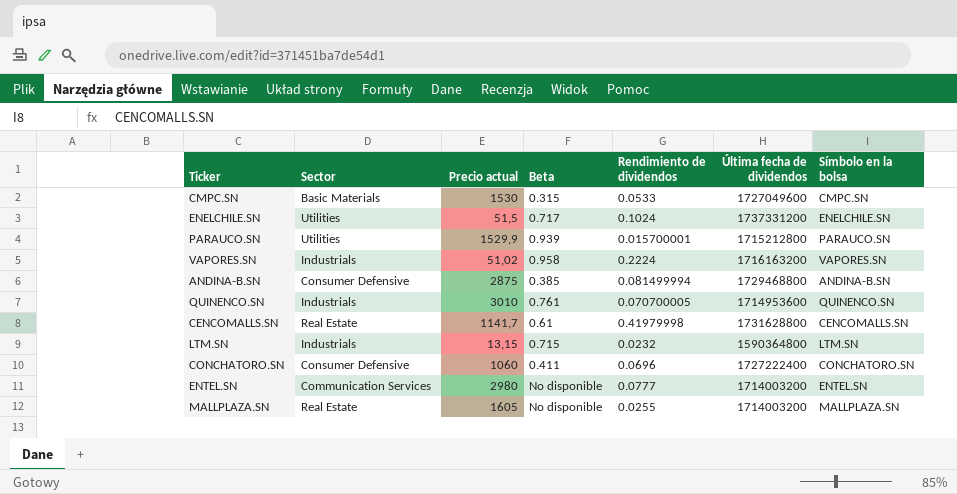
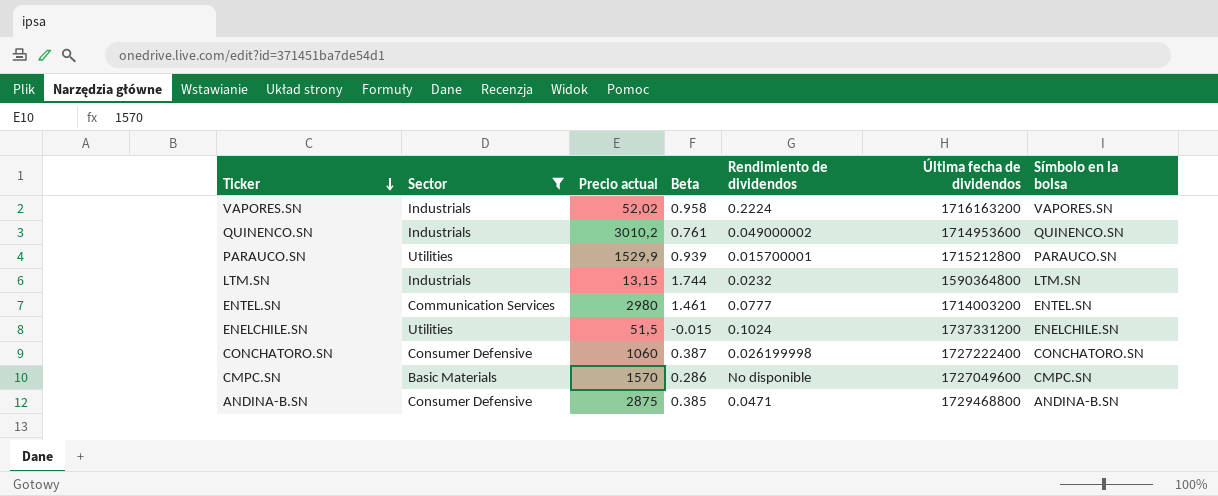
filter: none -> Sector != Real Estate
row order: none -> Ticker descending
VAPORES.SN | Precio actual: 51,02 -> 52,02
QUINENCO.SN | Precio actual: 3010 -> 3010,2
QUINENCO.SN | Rendimiento de dividendos: 0.070700005 -> 0.049000002
LTM.SN | Beta: 0.715 -> 1.744
ENTEL.SN | Beta: No disponible -> 1.461
ENELCHILE.SN | Beta: 0.717 -> -0.015
CONCHATORO.SN | Beta: 0.411 -> 0.387
CONCHATORO.SN | Rendimiento de dividendos: 0.0696 -> 0.026199998
CMPC.SN | Precio actual: 1530 -> 1570
CMPC.SN | Beta: 0.315 -> 0.286
CMPC.SN | Rendimiento de dividendos: 0.0533 -> No disponible
ANDINA-B.SN | Rendimiento de dividendos: 0.081499994 -> 0.0471

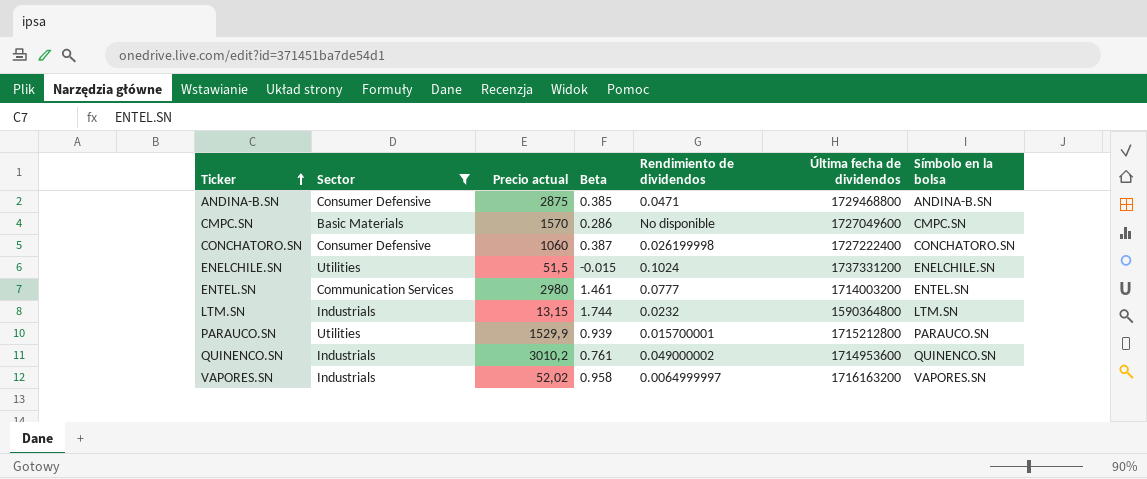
row order: Ticker descending -> Ticker ascending
VAPORES.SN | Rendimiento de dividendos: 0.2224 -> 0.0064999997

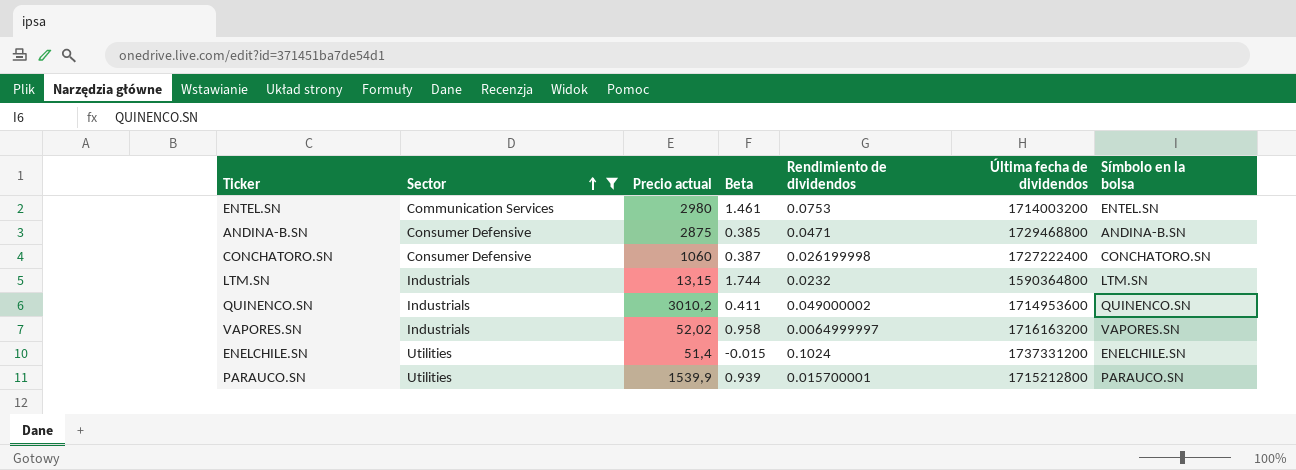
row order: Ticker ascending -> Sector ascending
row CMPC.SN: Basic Materials | 1570 | 0.286 | No disponible | 1727049600 | CMPC.SN -> none
ENTEL.SN | Rendimiento de dividendos: 0.0777 -> 0.0753
QUINENCO.SN | Beta: 0.761 -> 0.411
ENELCHILE.SN | Precio actual: 51,5 -> 51,4
PARAUCO.SN | Precio actual: 1529,9 -> 1539,9

